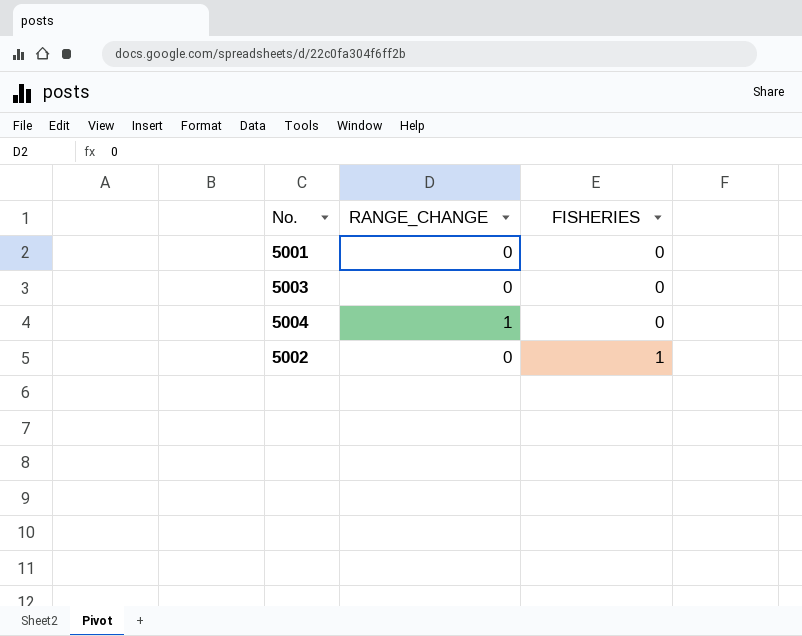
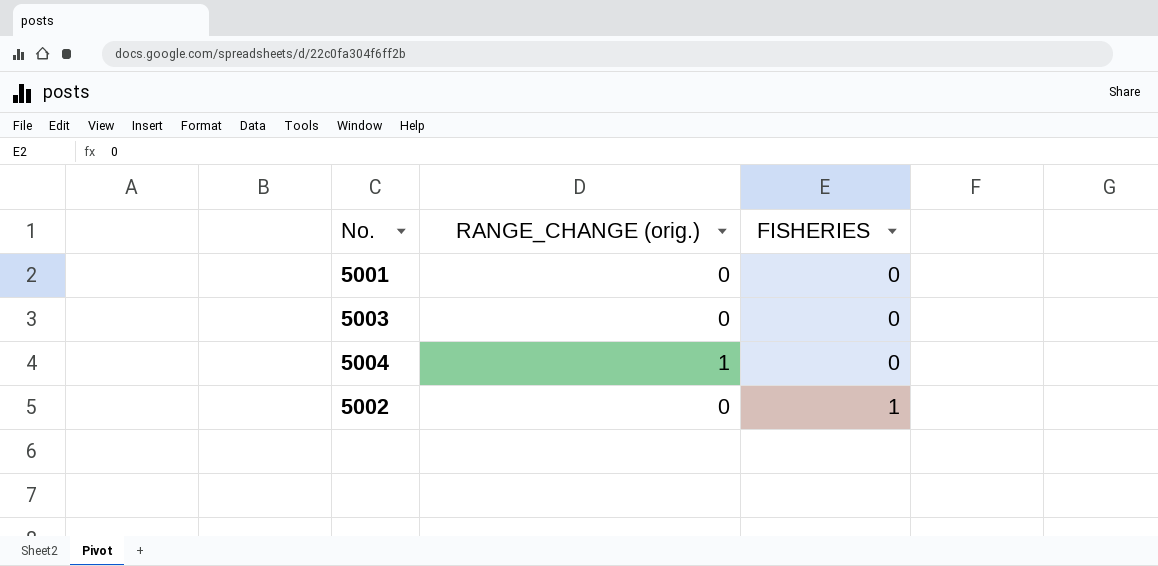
column name: RANGE_CHANGE -> RANGE_CHANGE (orig.)

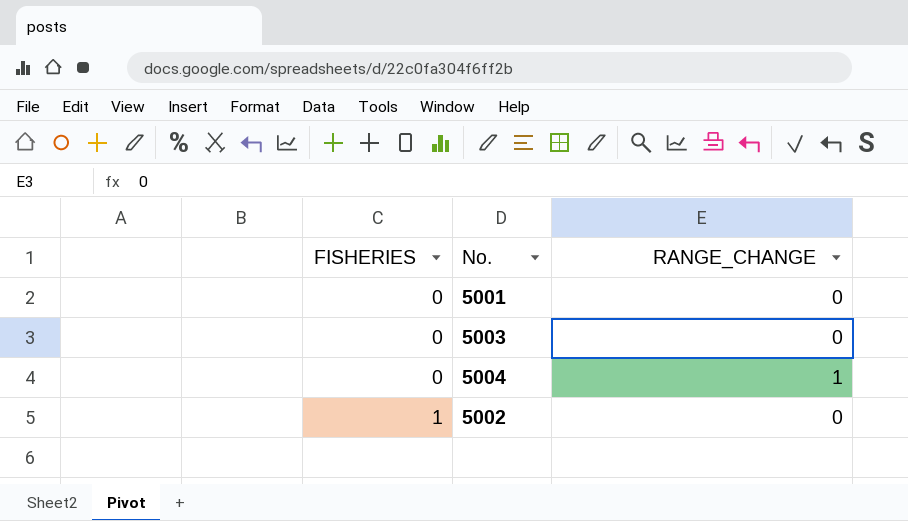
column FISHERIES | position: 3 -> 1
column name: RANGE_CHANGE (orig.) -> RANGE_CHANGE

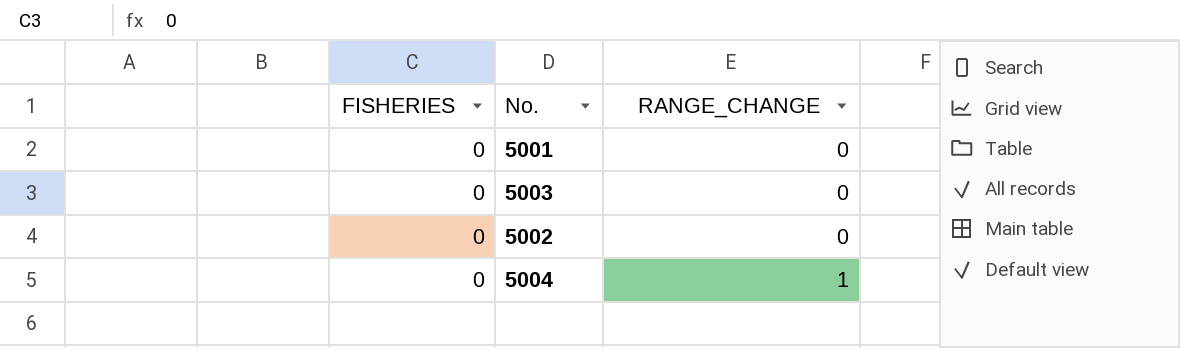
row order: FISHERIES ascending -> RANGE_CHANGE ascending
5002 | FISHERIES: 1 -> 0

